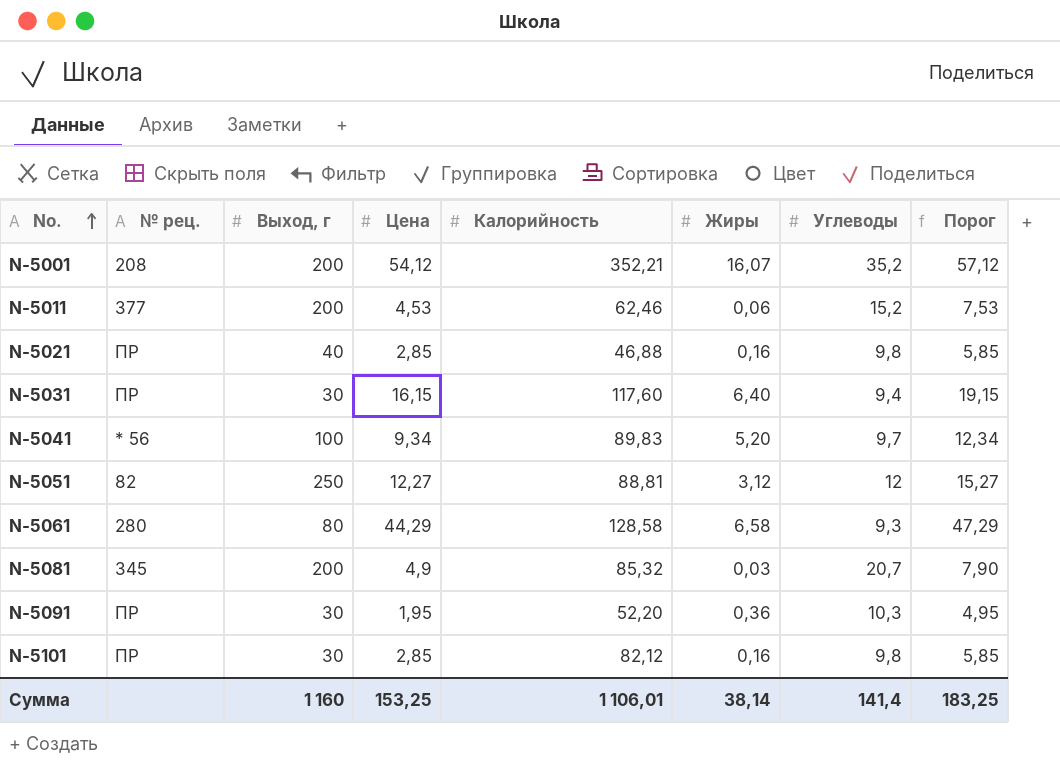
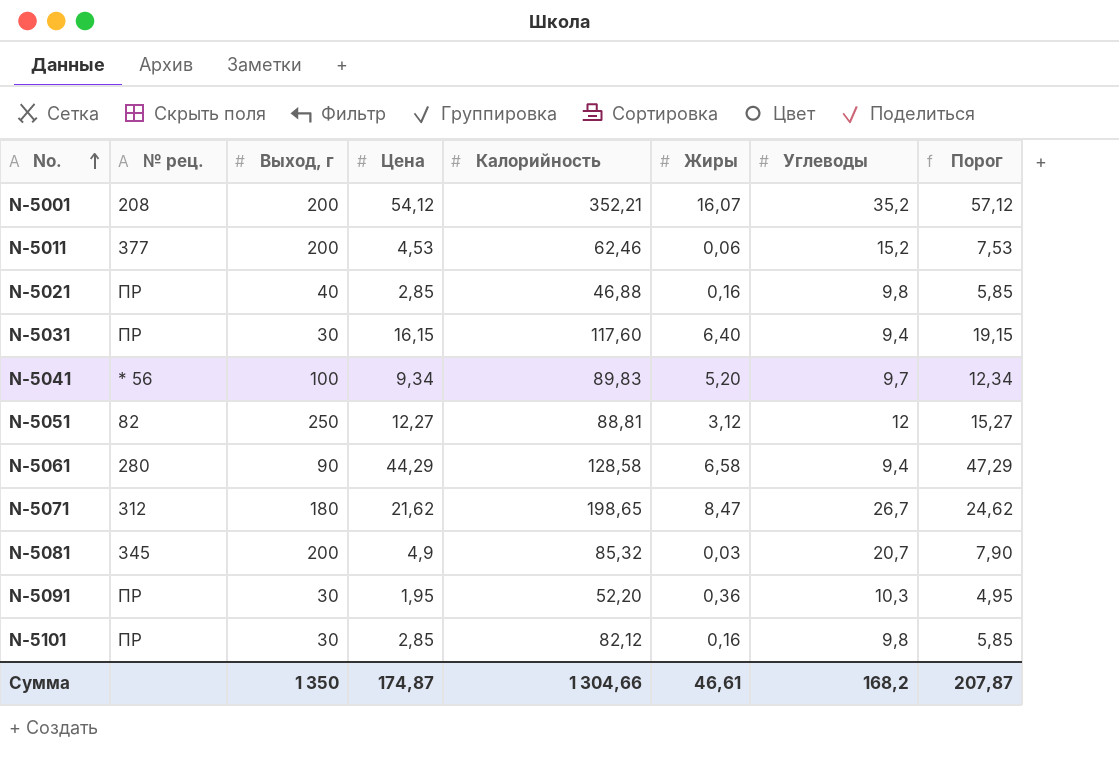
N-5061 | Выход, г: 80 -> 90
N-5061 | Углеводы: 9,3 -> 9,4
row N-5071: none -> 312 | 180 | 21,62 | 198,65 | 8,47 | 26,7 | 24,62
Сумма | Выход, г: 1 160 -> 1 350
Сумма | Цена: 153,25 -> 174,87
Сумма | Калорийность: 1 106,01 -> 1 304,66
Сумма | Жиры: 38,14 -> 46,61
Сумма | Углеводы: 141,4 -> 168,2
Сумма | Порог: 183,25 -> 207,87

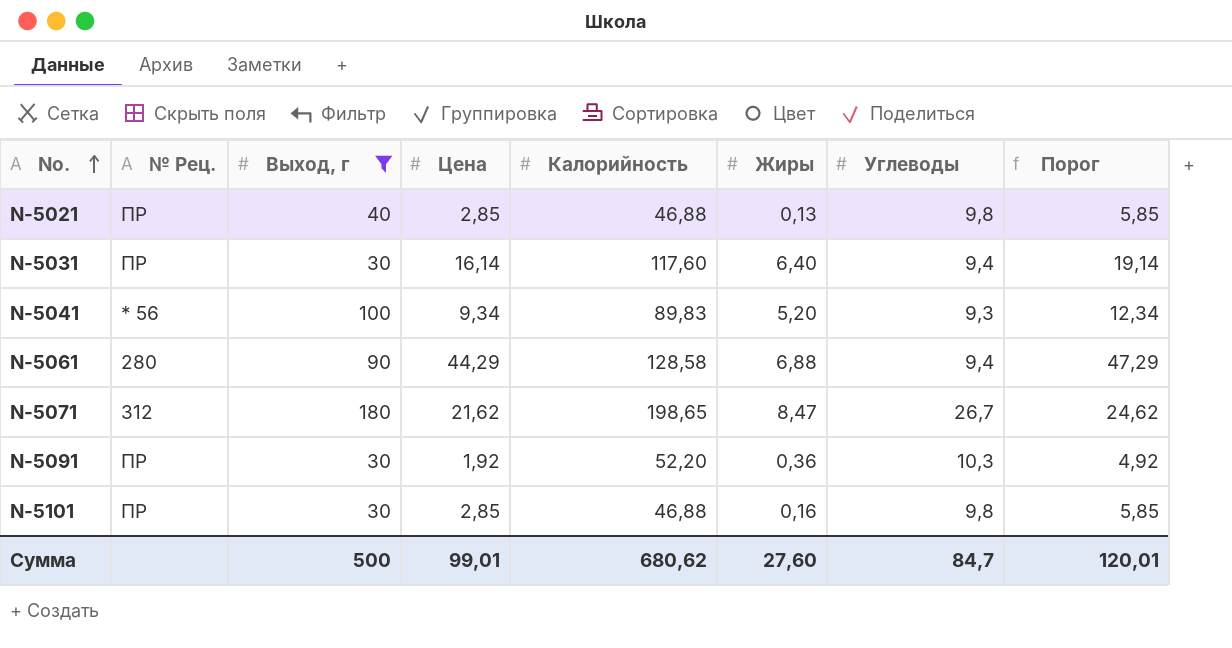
filter: none -> Выход, г <= 180
column name: № рец. -> № Рец.
N-5021 | Жиры: 0,16 -> 0,13
N-5031 | Цена: 16,15 -> 16,14
N-5031 | Порог: 19,15 -> 19,14
N-5041 | Углеводы: 9,7 -> 9,3
N-5061 | Жиры: 6,58 -> 6,88
N-5091 | Цена: 1,95 -> 1,92
N-5091 | Порог: 4,95 -> 4,92
N-5101 | Калорийность: 82,12 -> 46,88
Сумма | Выход, г: 1 350 -> 500
Сумма | Цена: 174,87 -> 99,01
Сумма | Калорийность: 1 304,66 -> 680,62
Сумма | Жиры: 46,61 -> 27,60
Сумма | Углеводы: 168,2 -> 84,7
Сумма | Порог: 207,87 -> 120,01

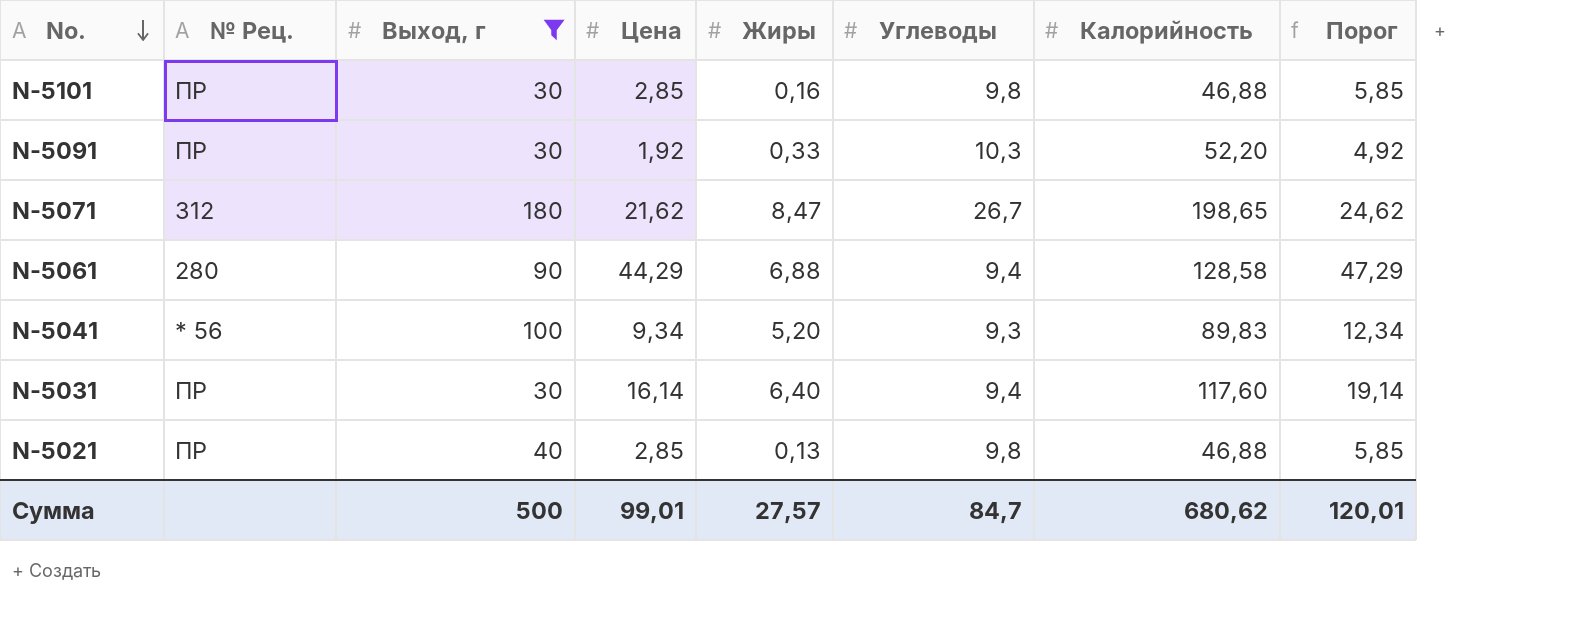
row order: No. ascending -> No. descending
column Калорийность | position: 5 -> 7
N-5091 | Жиры: 0,36 -> 0,33
Сумма | Жиры: 27,60 -> 27,57

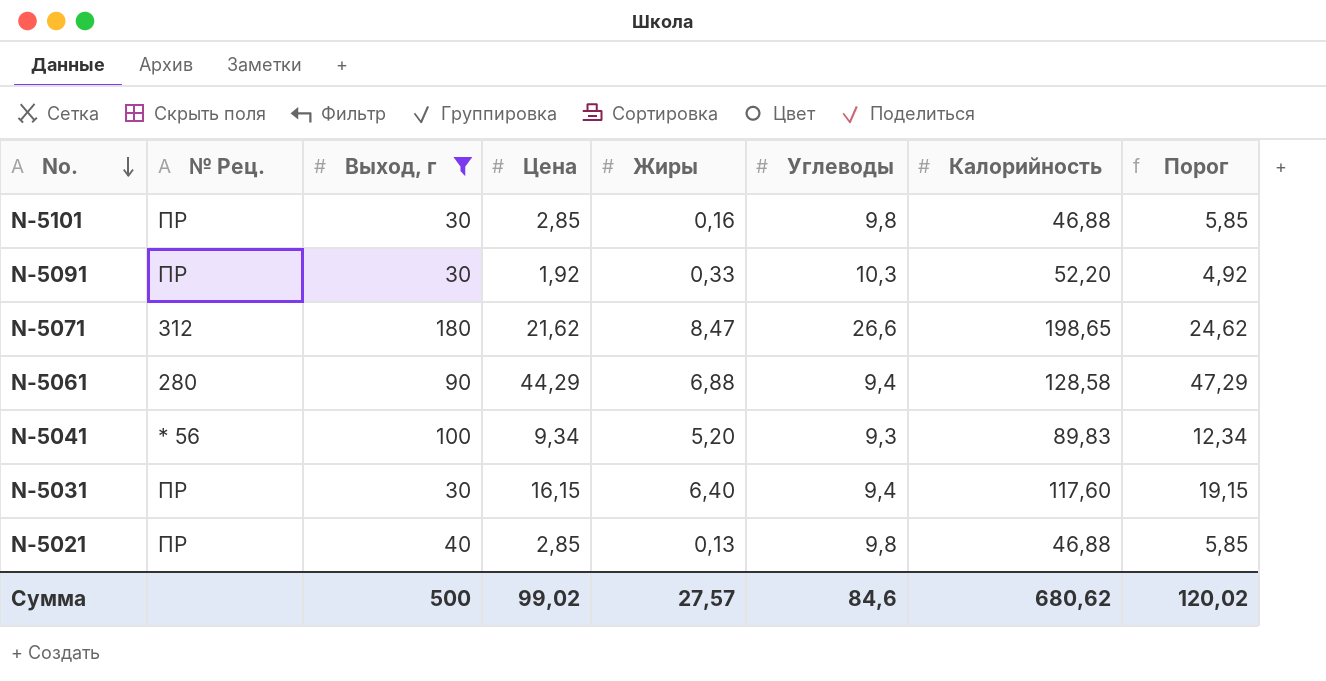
N-5071 | Углеводы: 26,7 -> 26,6
N-5031 | Цена: 16,14 -> 16,15
N-5031 | Порог: 19,14 -> 19,15
Сумма | Цена: 99,01 -> 99,02
Сумма | Углеводы: 84,7 -> 84,6
Сумма | Порог: 120,01 -> 120,02

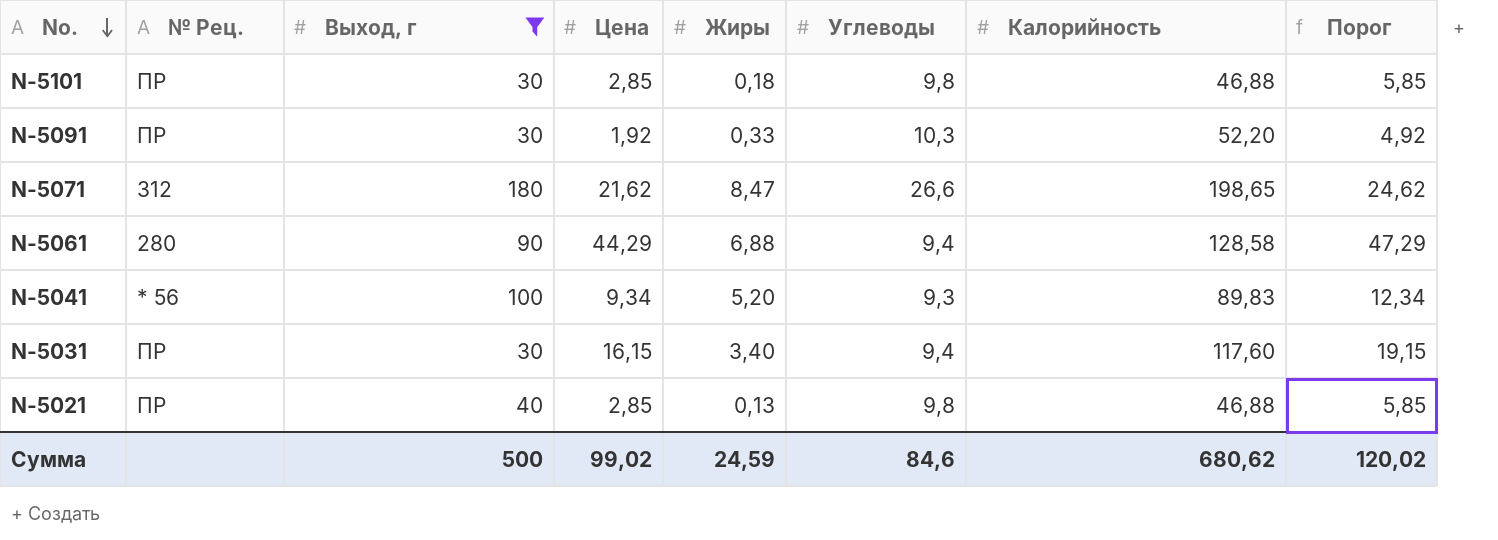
N-5101 | Жиры: 0,16 -> 0,18
N-5031 | Жиры: 6,40 -> 3,40
Сумма | Жиры: 27,57 -> 24,59

